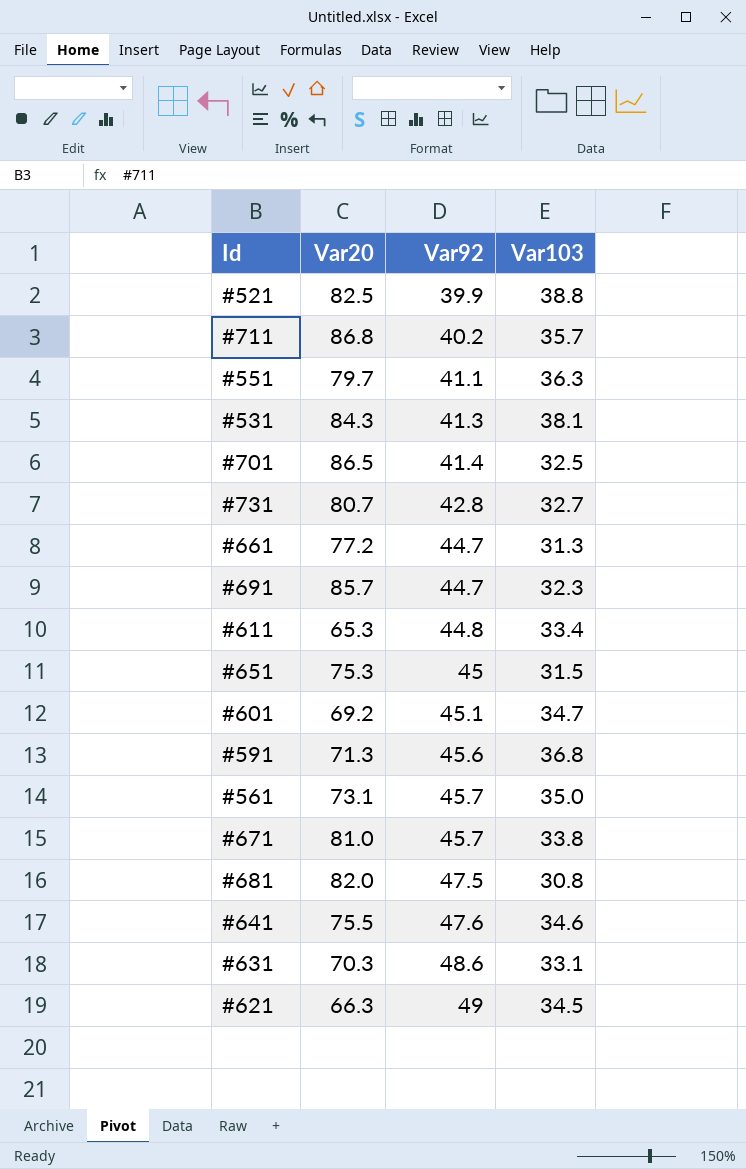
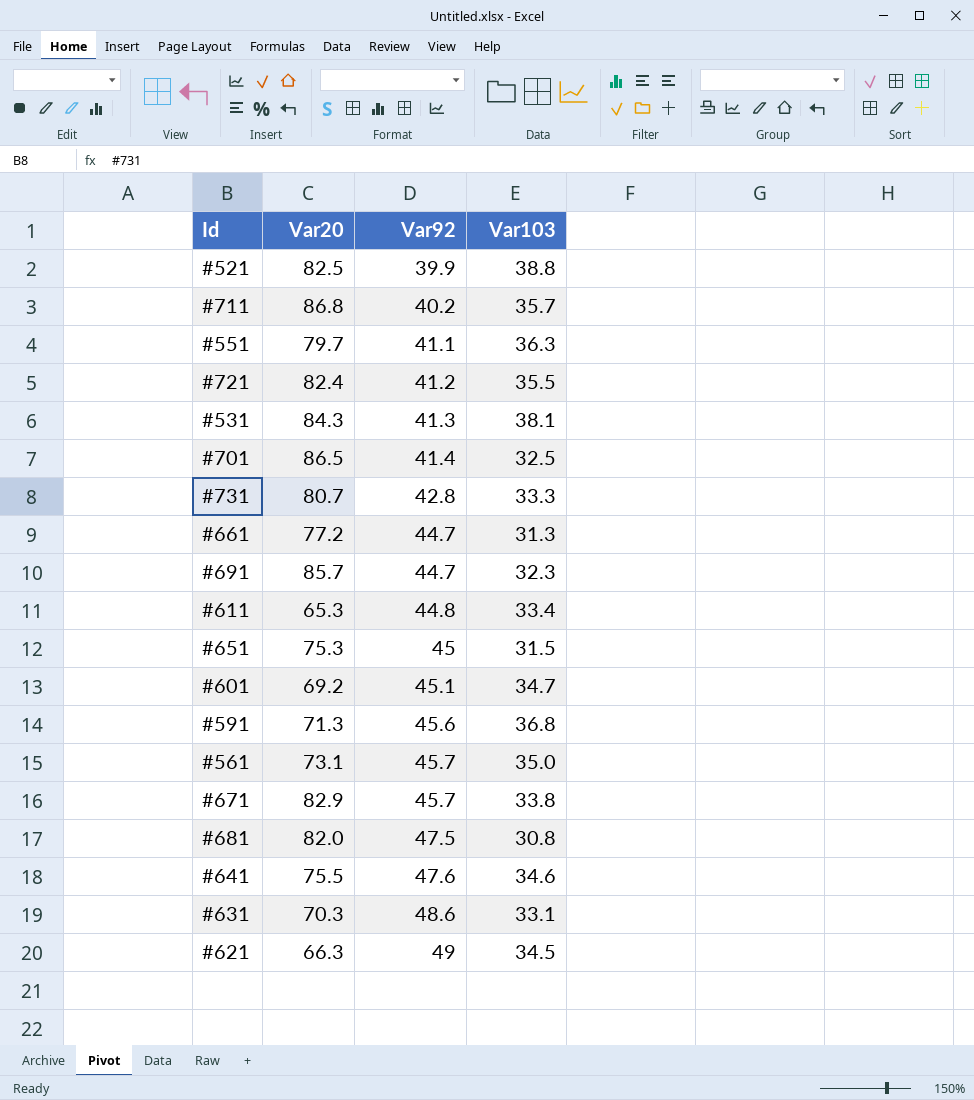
row #721: none -> 82.4 | 41.2 | 35.5
#731 | Var103: 32.7 -> 33.3
#671 | Var20: 81.0 -> 82.9

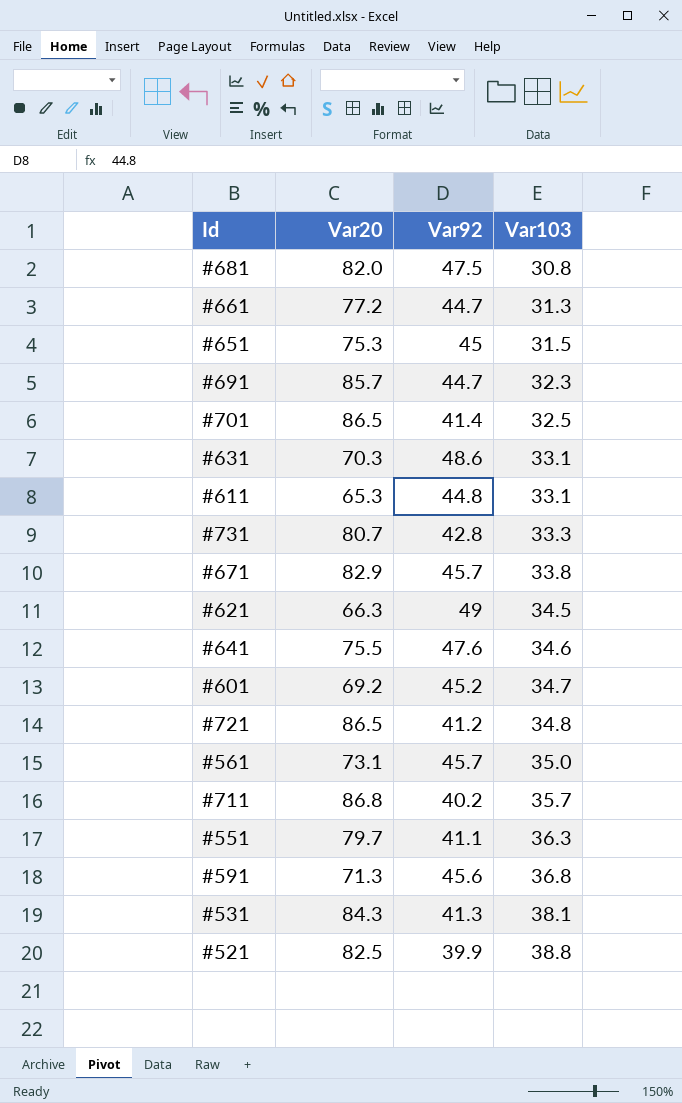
row order: Var92 ascending -> Var103 ascending
#611 | Var103: 33.4 -> 33.1
#601 | Var92: 45.1 -> 45.2
#721 | Var20: 82.4 -> 86.5
#721 | Var103: 35.5 -> 34.8

